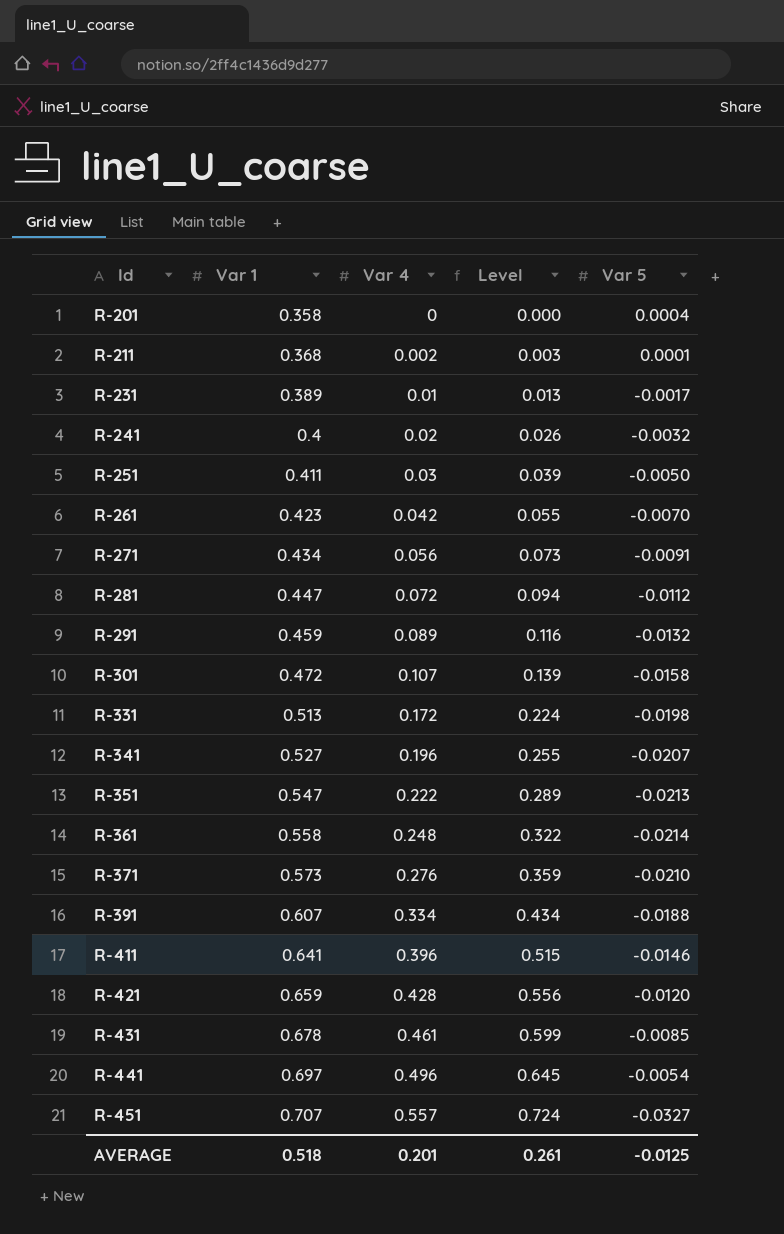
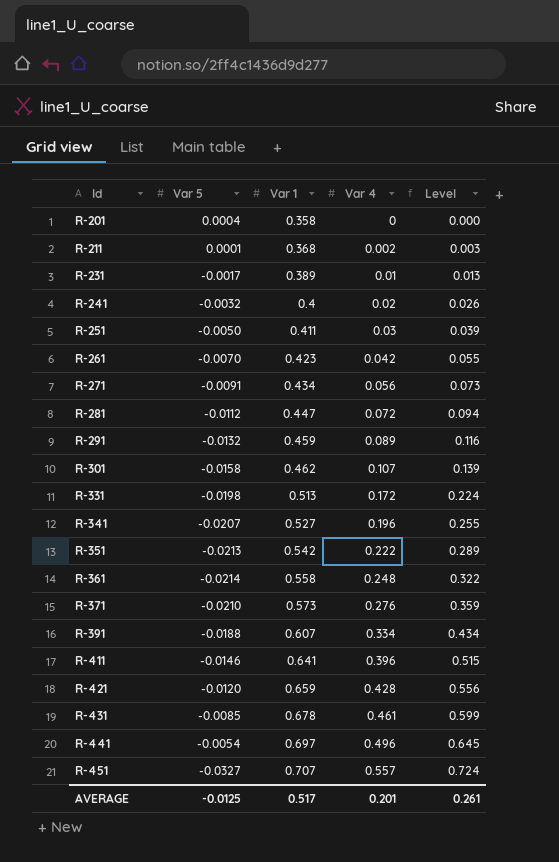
column Var 5 | position: 5 -> 2
R-301 | Var 1: 0.472 -> 0.462
R-351 | Var 1: 0.547 -> 0.542
AVERAGE | Var 1: 0.518 -> 0.517

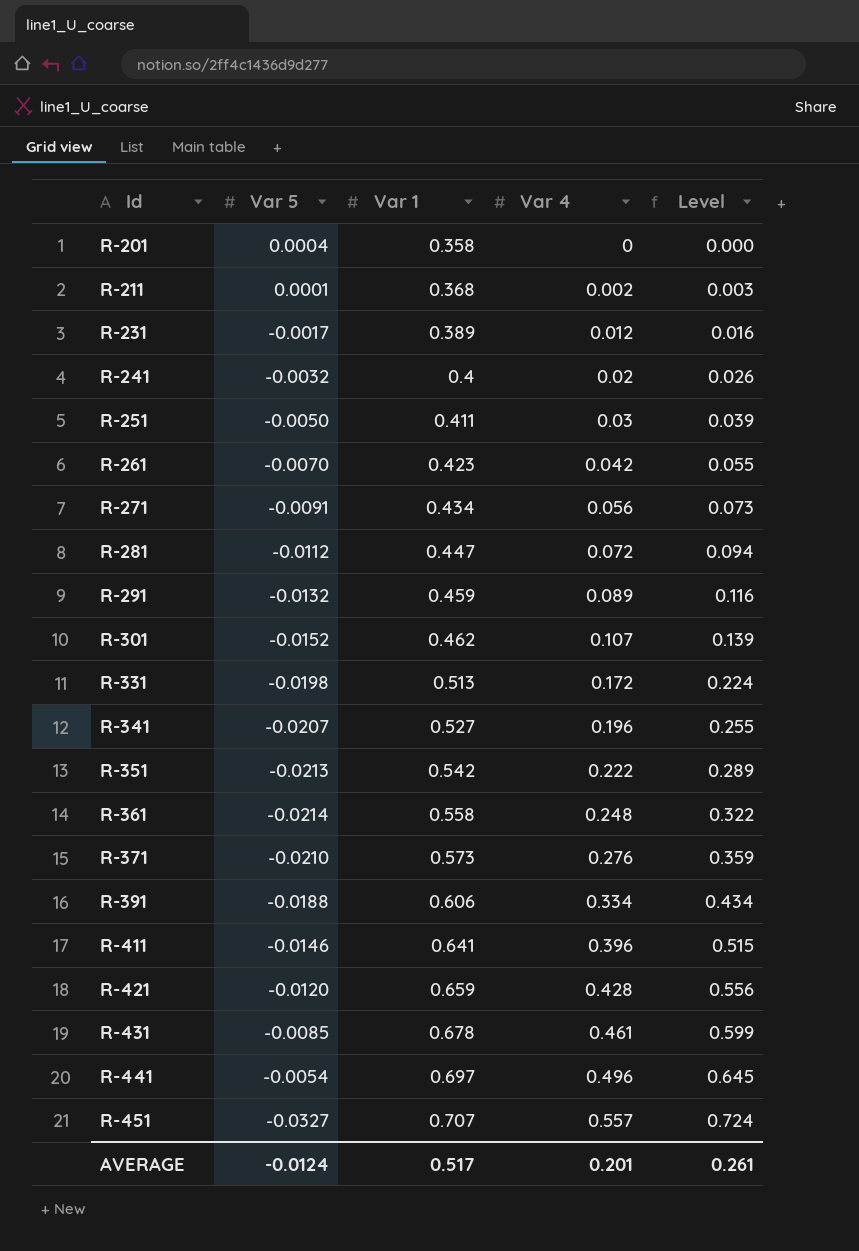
R-231 | Var 4: 0.01 -> 0.012
R-231 | Level: 0.013 -> 0.016
R-301 | Var 5: -0.0158 -> -0.0152
R-391 | Var 1: 0.607 -> 0.606
AVERAGE | Var 5: -0.0125 -> -0.0124

